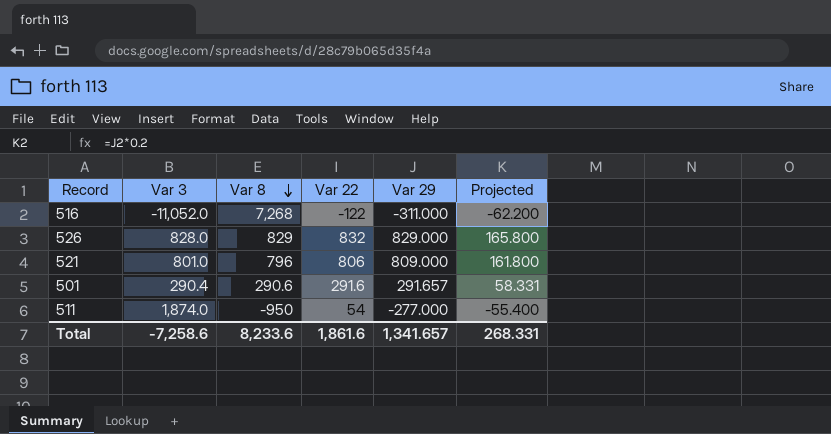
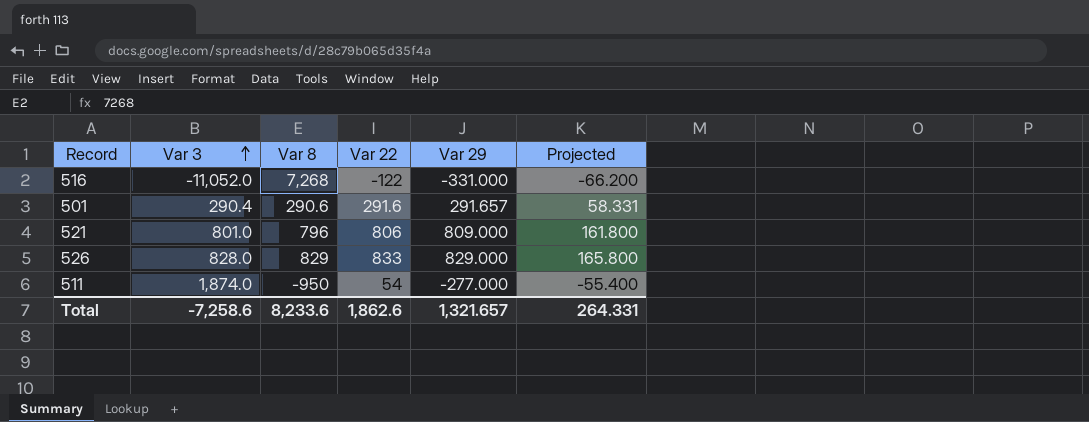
row order: Var 8 descending -> Var 3 ascending
516 | Var 29: -311.000 -> -331.000
516 | Projected: -62.200 -> -66.200
526 | Var 22: 832 -> 833
Total | Var 22: 1,861.6 -> 1,862.6
Total | Var 29: 1,341.657 -> 1,321.657
Total | Projected: 268.331 -> 264.331

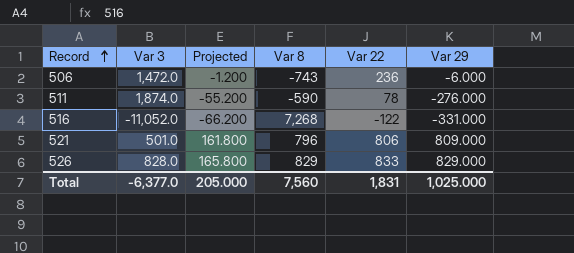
row order: Var 3 ascending -> Record ascending
column Projected | position: 6 -> 3
row 501: 290.4 | 290.6 | 291.6 | 291.657 | 58.331 -> none
row 506: none -> 1,472.0 | -1.200 | -743 | 236 | -6.000
511 | Projected: -55.400 -> -55.200
511 | Var 8: -950 -> -590
511 | Var 22: 54 -> 78
511 | Var 29: -277.000 -> -276.000
521 | Var 3: 801.0 -> 501.0
Total | Var 3: -7,258.6 -> -6,377.0
Total | Projected: 264.331 -> 205.000
Total | Var 8: 8,233.6 -> 7,560
Total | Var 22: 1,862.6 -> 1,831
Total | Var 29: 1,321.657 -> 1,025.000

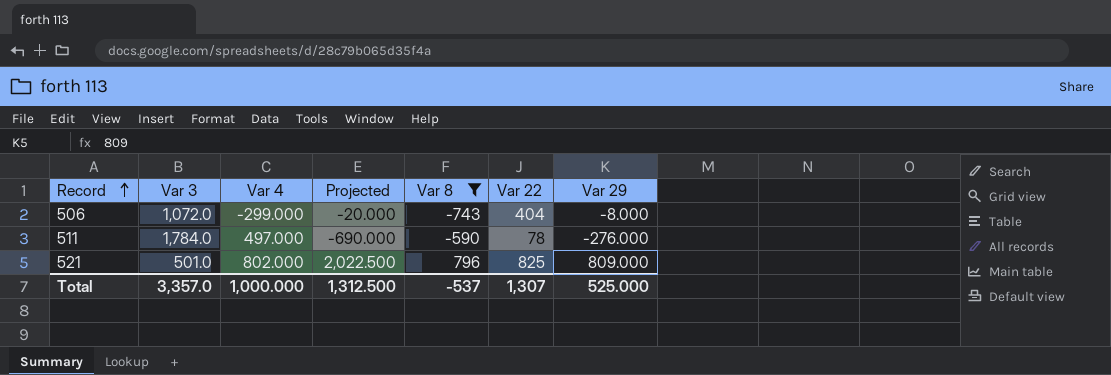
filter: none -> Var 8 <= 796
column Var 4 | position: none -> 3
column Projected | formula: [Var 29] * 0.2 -> [Var 29] * 2.5
506 | Var 3: 1,472.0 -> 1,072.0
506 | Var 22: 236 -> 404
506 | Var 29: -6.000 -> -8.000
511 | Var 3: 1,874.0 -> 1,784.0
521 | Var 22: 806 -> 825
Total | Var 3: -6,377.0 -> 3,357.0
Total | Projected: 205.000 -> 1,312.500
Total | Var 8: 7,560 -> -537
Total | Var 22: 1,831 -> 1,307
Total | Var 29: 1,025.000 -> 525.000

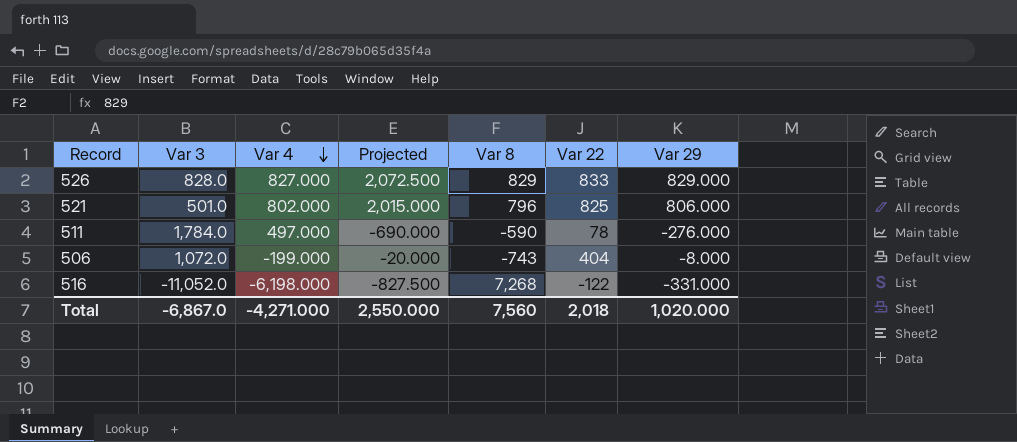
filter: Var 8 <= 796 -> none
row order: Record ascending -> Var 4 descending
521 | Projected: 2,022.500 -> 2,015.000
521 | Var 29: 809.000 -> 806.000
506 | Var 4: -299.000 -> -199.000
Total | Var 3: 3,357.0 -> -6,867.0
Total | Var 4: 1,000.000 -> -4,271.000
Total | Projected: 1,312.500 -> 2,550.000
Total | Var 8: -537 -> 7,560
Total | Var 22: 1,307 -> 2,018
Total | Var 29: 525.000 -> 1,020.000

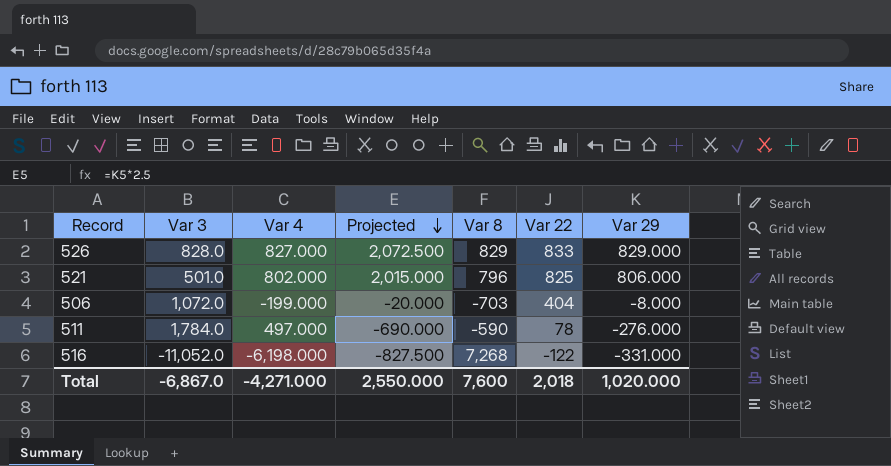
row order: Var 4 descending -> Projected descending
506 | Var 8: -743 -> -703
Total | Var 8: 7,560 -> 7,600

